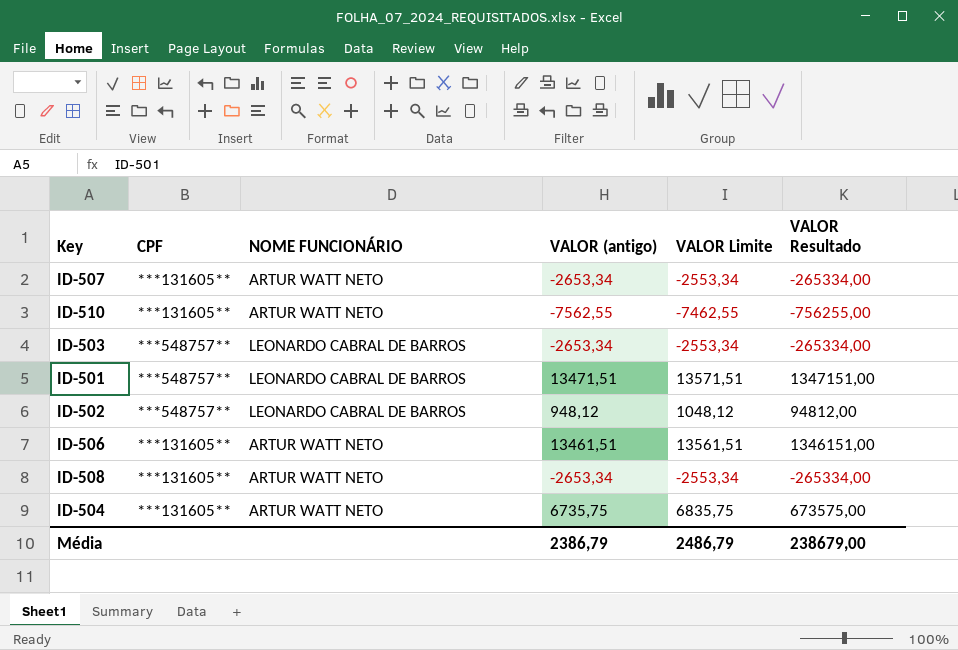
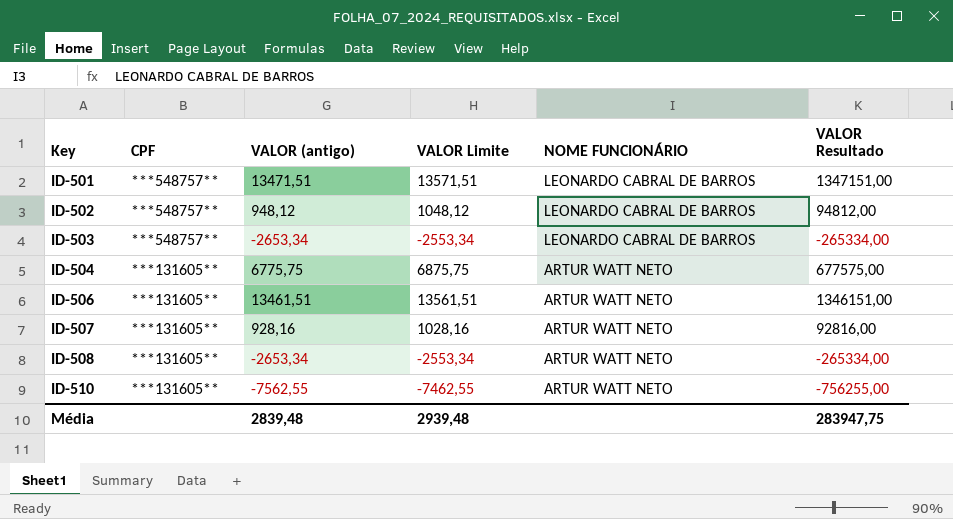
row order: none -> Key ascending
column NOME FUNCIONÁRIO | position: 3 -> 5
ID-504 | VALOR (antigo): 6735,75 -> 6775,75
ID-504 | VALOR Limite: 6835,75 -> 6875,75
ID-504 | VALOR Resultado: 673575,00 -> 677575,00
ID-507 | VALOR (antigo): -2653,34 -> 928,16
ID-507 | VALOR Limite: -2553,34 -> 1028,16
ID-507 | VALOR Resultado: -265334,00 -> 92816,00
Média | VALOR (antigo): 2386,79 -> 2839,48
Média | VALOR Limite: 2486,79 -> 2939,48
Média | VALOR Resultado: 238679,00 -> 283947,75

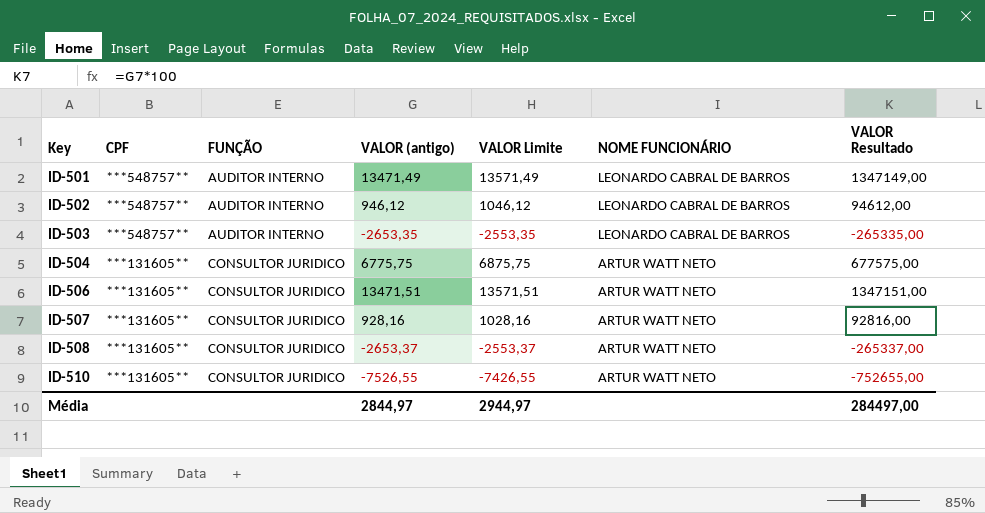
column FUNÇÃO | position: none -> 3
ID-501 | VALOR (antigo): 13471,51 -> 13471,49
ID-501 | VALOR Limite: 13571,51 -> 13571,49
ID-501 | VALOR Resultado: 1347151,00 -> 1347149,00
ID-502 | VALOR (antigo): 948,12 -> 946,12
ID-502 | VALOR Limite: 1048,12 -> 1046,12
ID-502 | VALOR Resultado: 94812,00 -> 94612,00
ID-503 | VALOR (antigo): -2653,34 -> -2653,35
ID-503 | VALOR Limite: -2553,34 -> -2553,35
ID-503 | VALOR Resultado: -265334,00 -> -265335,00
ID-506 | VALOR (antigo): 13461,51 -> 13471,51
ID-506 | VALOR Limite: 13561,51 -> 13571,51
ID-506 | VALOR Resultado: 1346151,00 -> 1347151,00
ID-508 | VALOR (antigo): -2653,34 -> -2653,37
ID-508 | VALOR Limite: -2553,34 -> -2553,37
ID-508 | VALOR Resultado: -265334,00 -> -265337,00
ID-510 | VALOR (antigo): -7562,55 -> -7526,55
ID-510 | VALOR Limite: -7462,55 -> -7426,55
ID-510 | VALOR Resultado: -756255,00 -> -752655,00
Média | VALOR (antigo): 2839,48 -> 2844,97
Média | VALOR Limite: 2939,48 -> 2944,97
Média | VALOR Resultado: 283947,75 -> 284497,00

